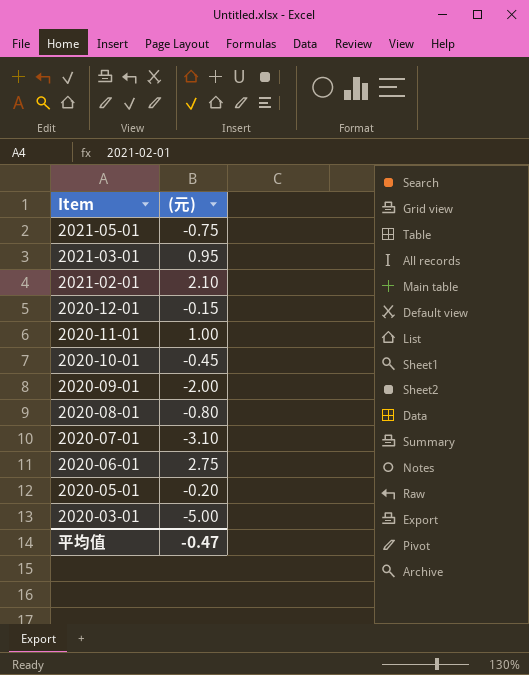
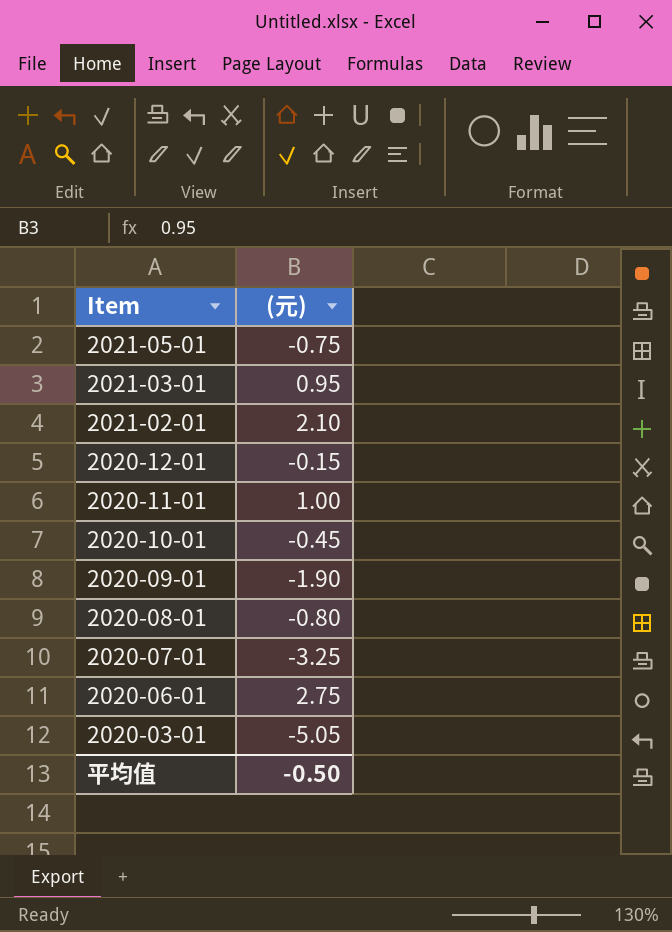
row 2020-05-01: -0.20 -> none
2020-09-01 | (元): -2.00 -> -1.90
2020-07-01 | (元): -3.10 -> -3.25
2020-03-01 | (元): -5.00 -> -5.05
平均值 | (元): -0.47 -> -0.50

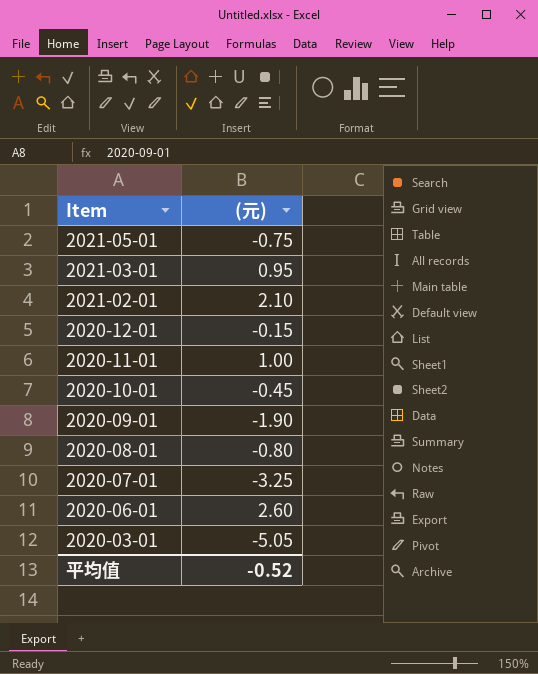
2020-06-01 | (元): 2.75 -> 2.60
平均值 | (元): -0.50 -> -0.52

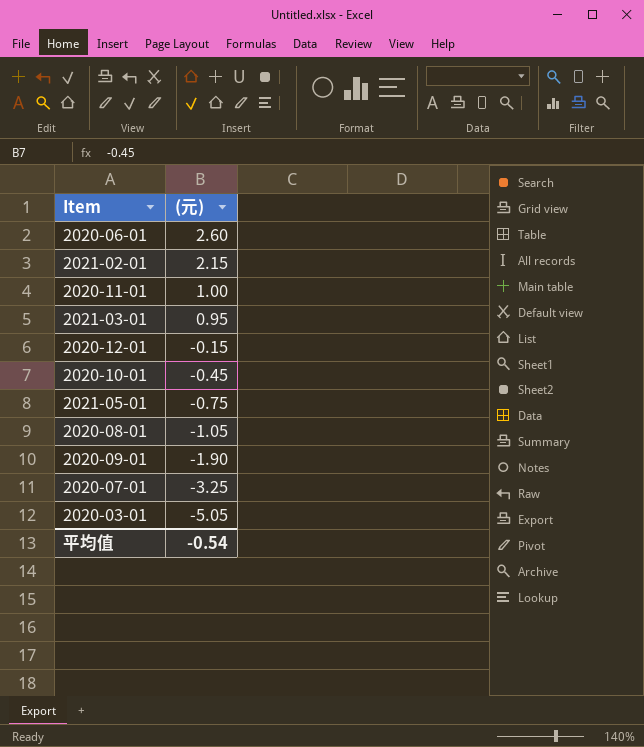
row order: Item descending -> (元) descending
2021-02-01 | (元): 2.10 -> 2.15
2020-08-01 | (元): -0.80 -> -1.05
平均值 | (元): -0.52 -> -0.54

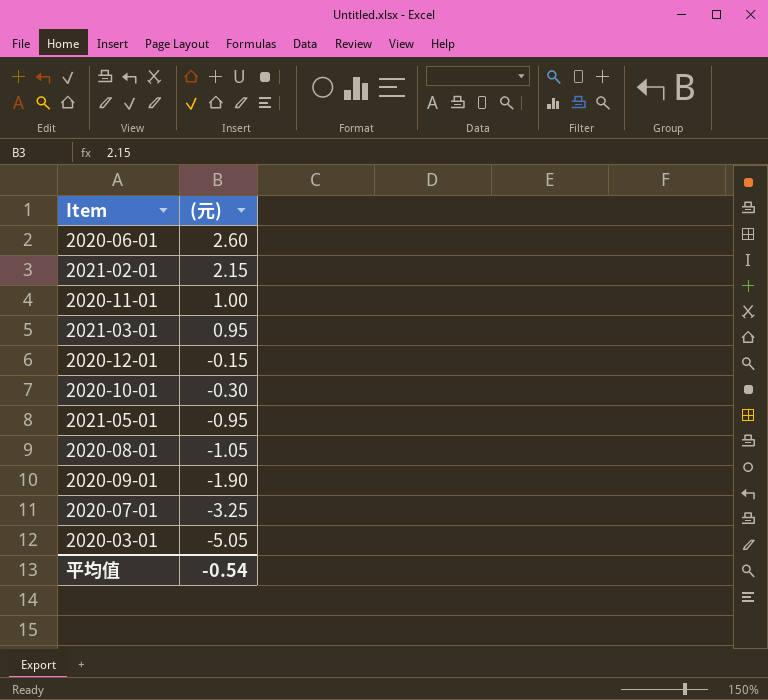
2020-10-01 | (元): -0.45 -> -0.30
2021-05-01 | (元): -0.75 -> -0.95

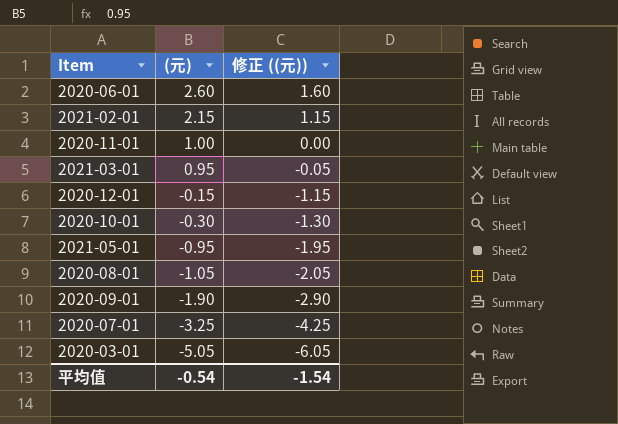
column 修正 ((元)) | formula: none -> [(元)] - 1

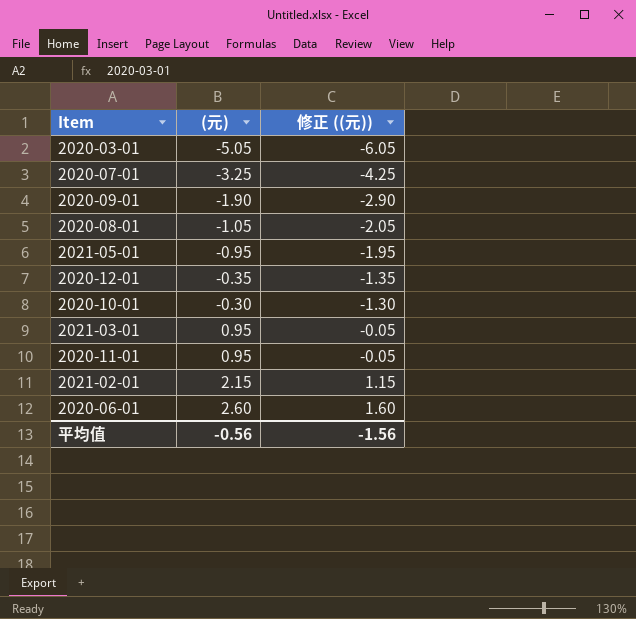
row order: (元) descending -> (元) ascending
2020-12-01 | (元): -0.15 -> -0.35
2020-12-01 | 修正 ((元)): -1.15 -> -1.35
2020-11-01 | (元): 1.00 -> 0.95
2020-11-01 | 修正 ((元)): 0.00 -> -0.05
平均值 | (元): -0.54 -> -0.56
平均值 | 修正 ((元)): -1.54 -> -1.56

